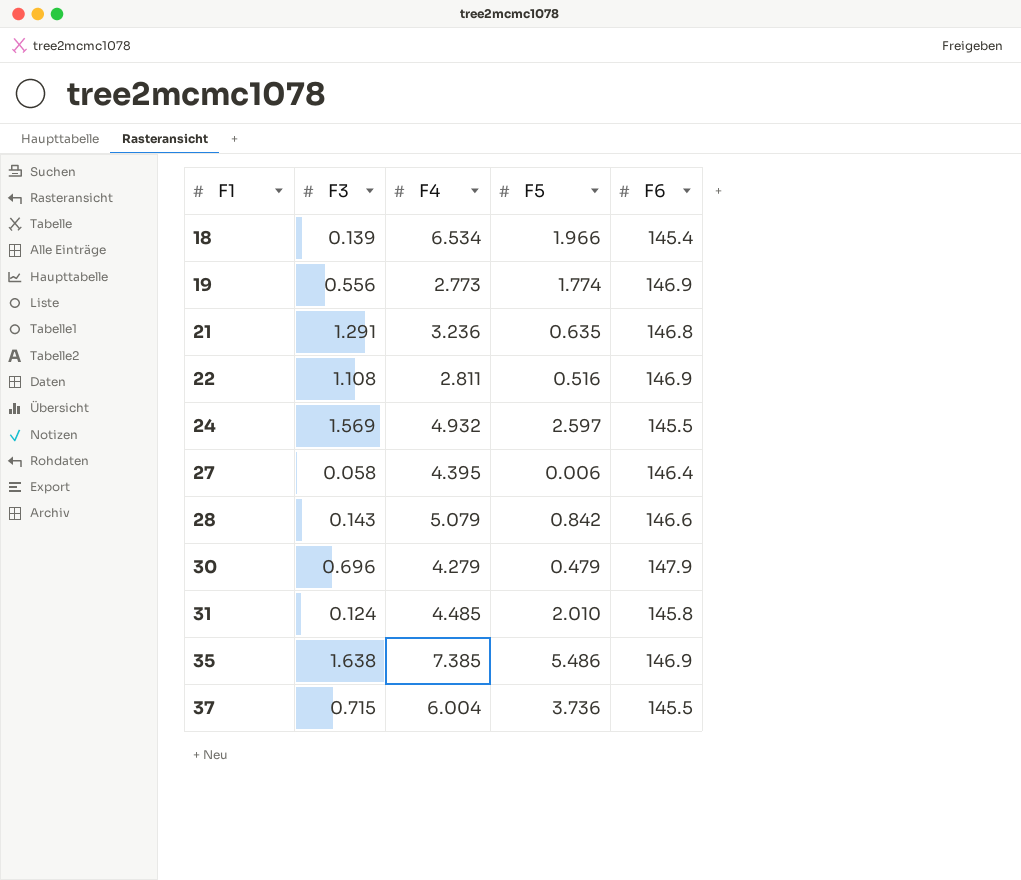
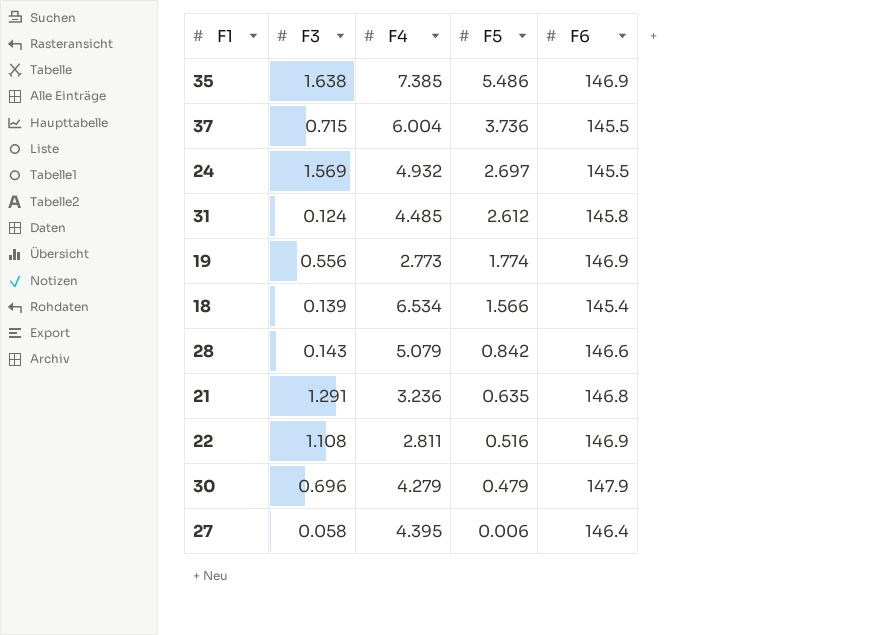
row order: F1 ascending -> F5 descending
24 | F5: 2.597 -> 2.697
31 | F5: 2.010 -> 2.612
18 | F5: 1.966 -> 1.566

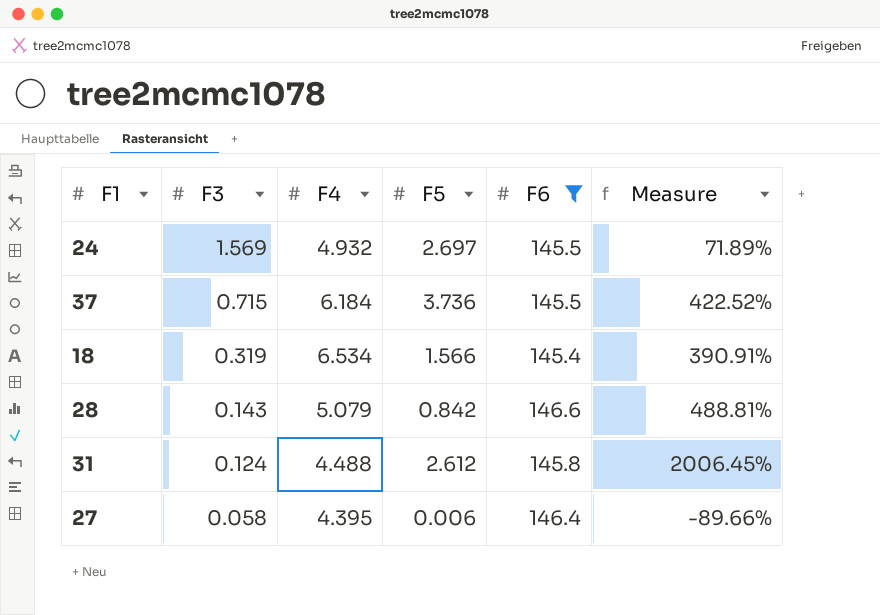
filter: none -> F6 <= 146.6
row order: F5 descending -> F3 descending
column Measure | formula: none -> ([F5] - [F3]) / [F3]
37 | F4: 6.004 -> 6.184
18 | F3: 0.139 -> 0.319
31 | F4: 4.485 -> 4.488

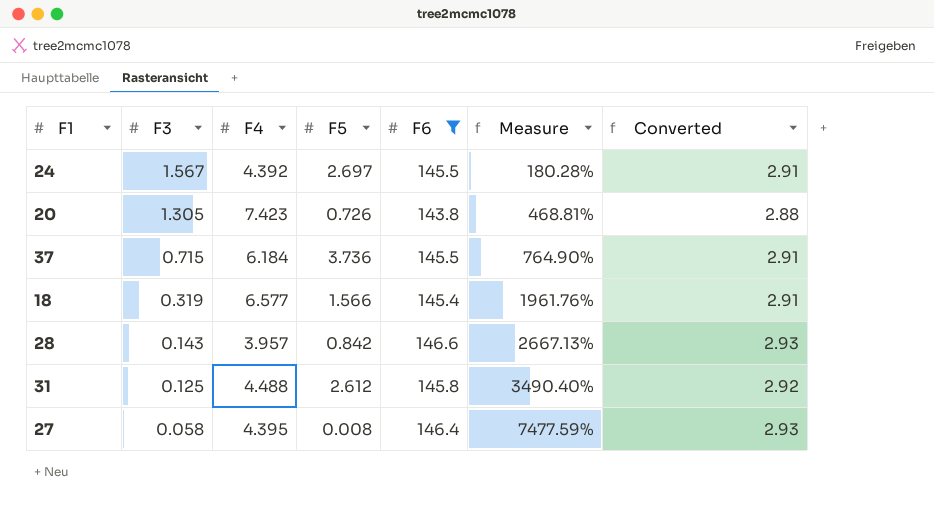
column Measure | formula: ([F5] - [F3]) / [F3] -> ([F4] - [F3]) / [F3]
column Converted | formula: none -> [F6] * 0.02
24 | F3: 1.569 -> 1.567
24 | F4: 4.932 -> 4.392
row 20: none -> 1.305 | 7.423 | 0.726 | 143.8 | 468.81% | 2.88
18 | F4: 6.534 -> 6.577
28 | F4: 5.079 -> 3.957
31 | F3: 0.124 -> 0.125
27 | F5: 0.006 -> 0.008

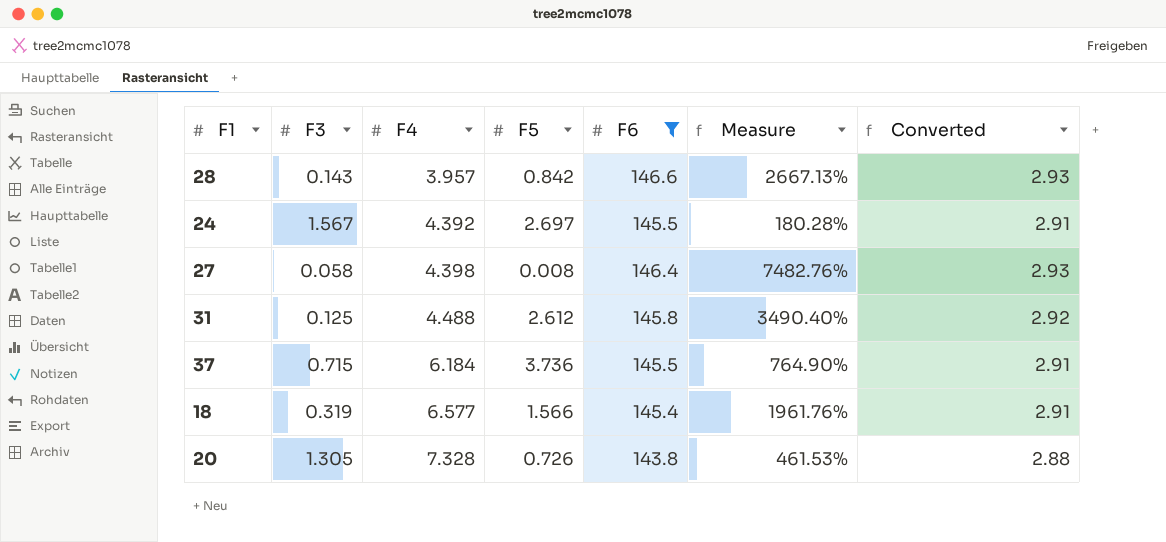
row order: F3 descending -> F4 ascending
27 | F4: 4.395 -> 4.398
27 | Measure: 7477.59% -> 7482.76%
20 | F4: 7.423 -> 7.328
20 | Measure: 468.81% -> 461.53%

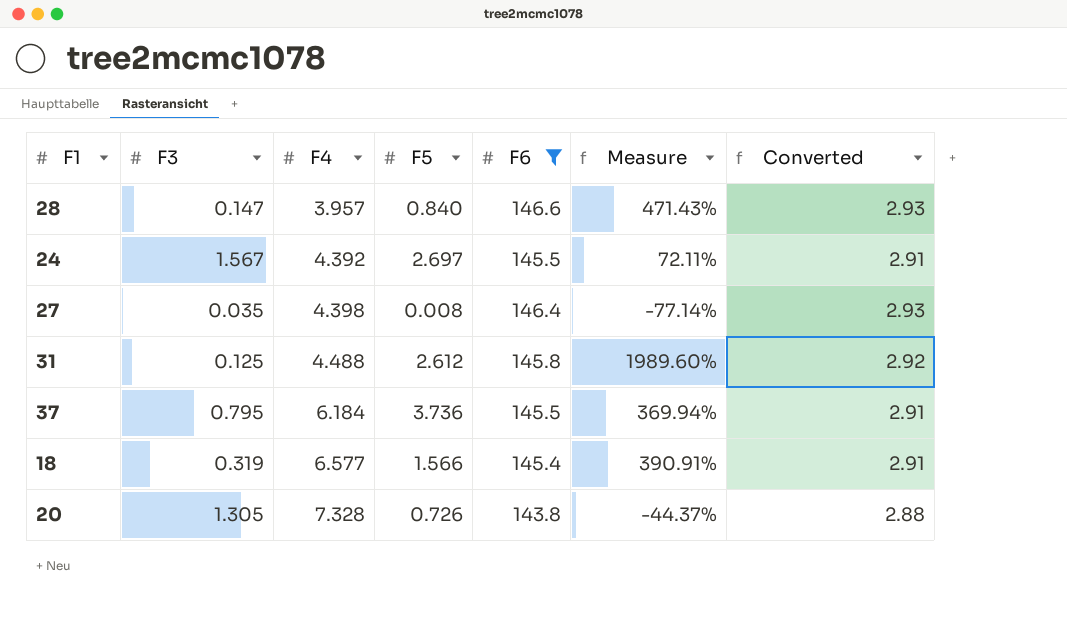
column Measure | formula: ([F4] - [F3]) / [F3] -> ([F5] - [F3]) / [F3]
28 | F3: 0.143 -> 0.147
28 | F5: 0.842 -> 0.840
27 | F3: 0.058 -> 0.035
37 | F3: 0.715 -> 0.795

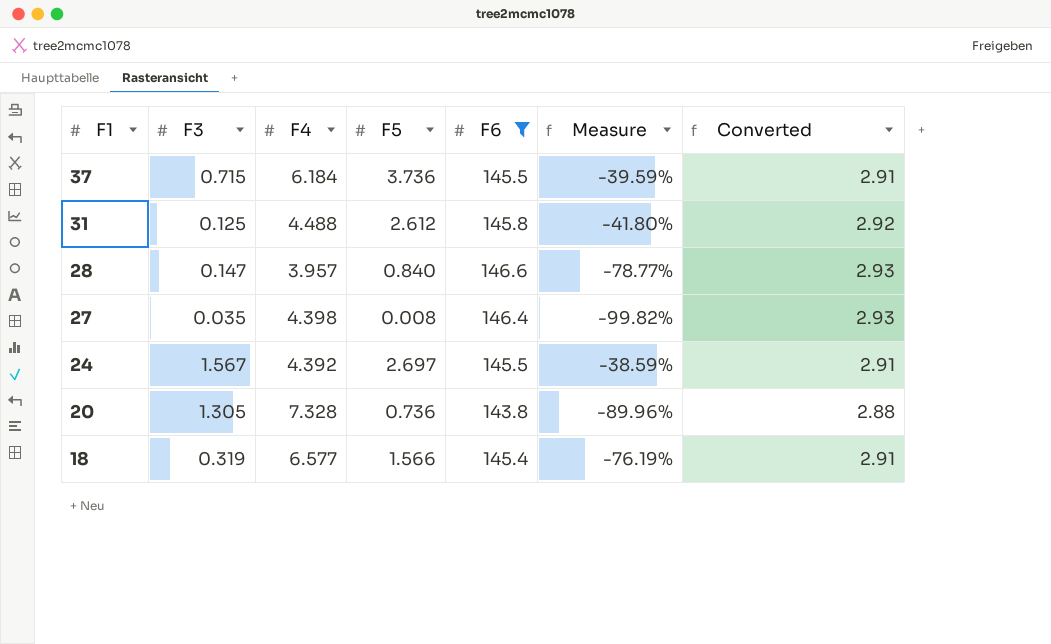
row order: F4 ascending -> F1 descending
column Measure | formula: ([F5] - [F3]) / [F3] -> ([F5] - [F4]) / [F4]
37 | F3: 0.795 -> 0.715
20 | F5: 0.726 -> 0.736

